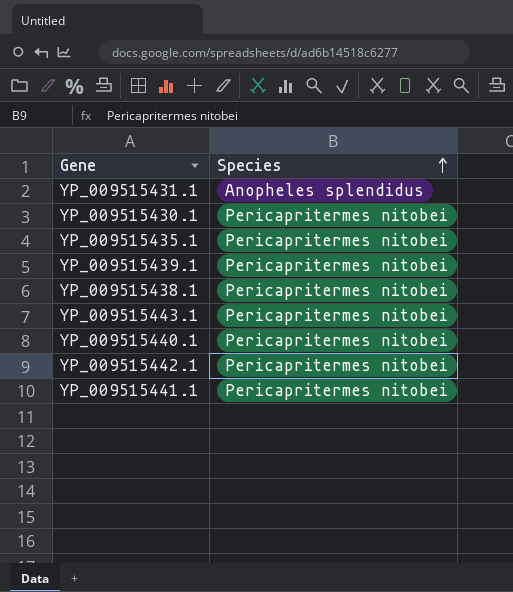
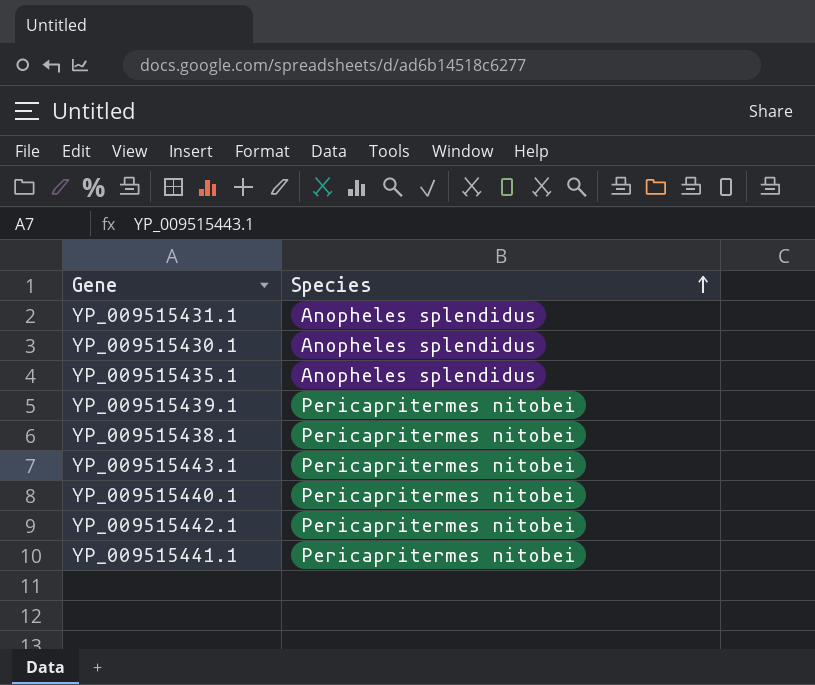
YP_009515430.1 | Species: Pericapritermes nitobei -> Anopheles splendidus
YP_009515435.1 | Species: Pericapritermes nitobei -> Anopheles splendidus

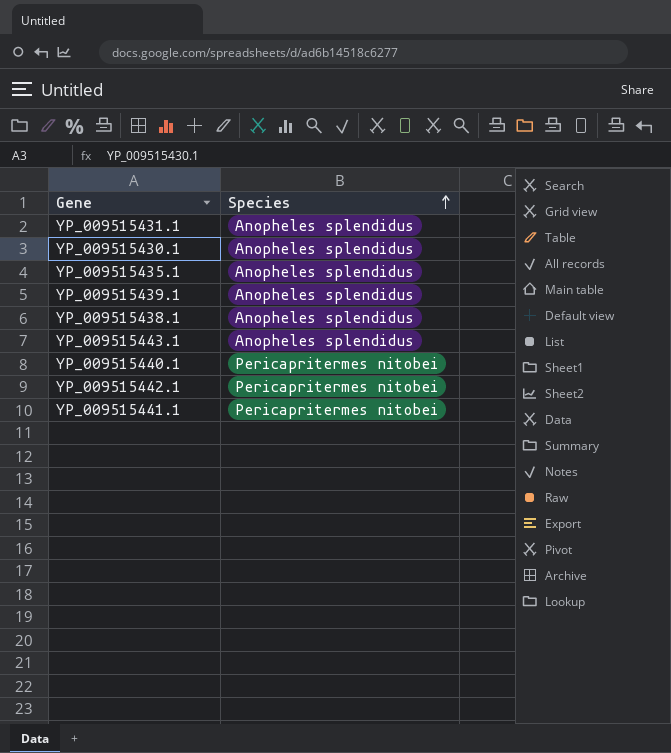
YP_009515439.1 | Species: Pericapritermes nitobei -> Anopheles splendidus
YP_009515438.1 | Species: Pericapritermes nitobei -> Anopheles splendidus
YP_009515443.1 | Species: Pericapritermes nitobei -> Anopheles splendidus

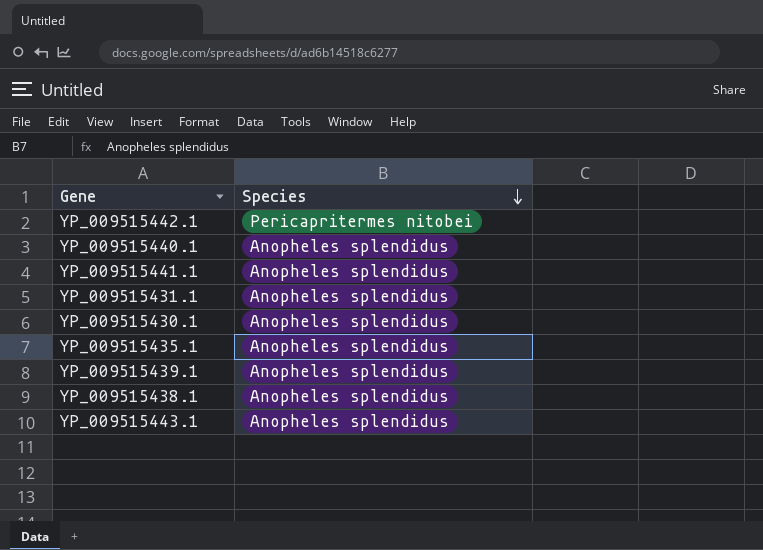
row order: Species ascending -> Species descending
YP_009515440.1 | Species: Pericapritermes nitobei -> Anopheles splendidus
YP_009515441.1 | Species: Pericapritermes nitobei -> Anopheles splendidus

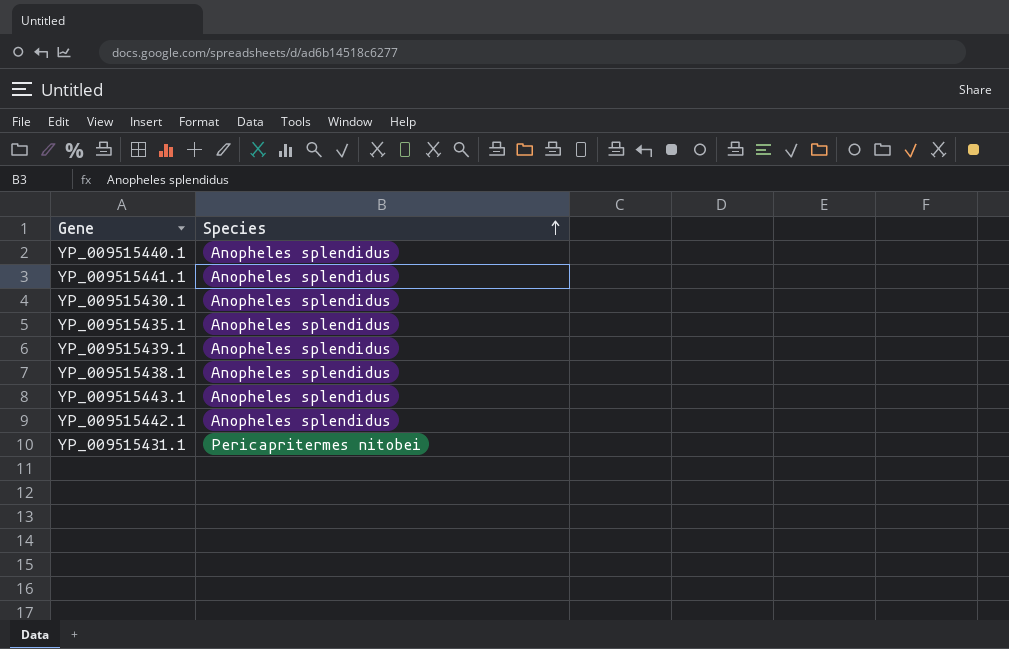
row order: Species descending -> Species ascending
YP_009515442.1 | Species: Pericapritermes nitobei -> Anopheles splendidus
YP_009515431.1 | Species: Anopheles splendidus -> Pericapritermes nitobei

